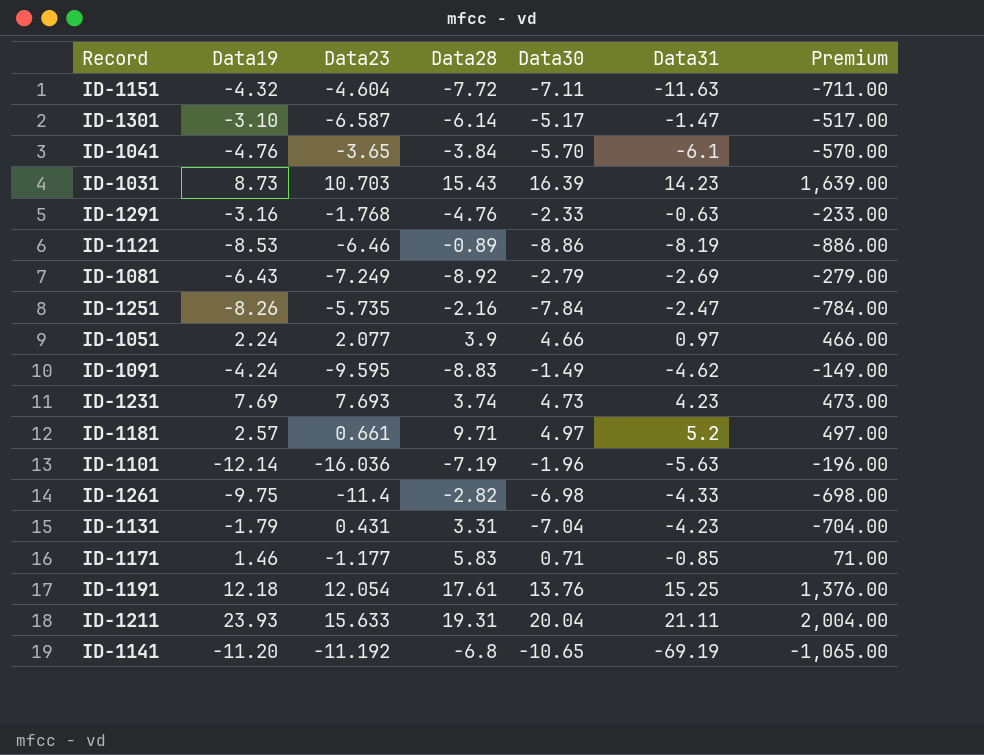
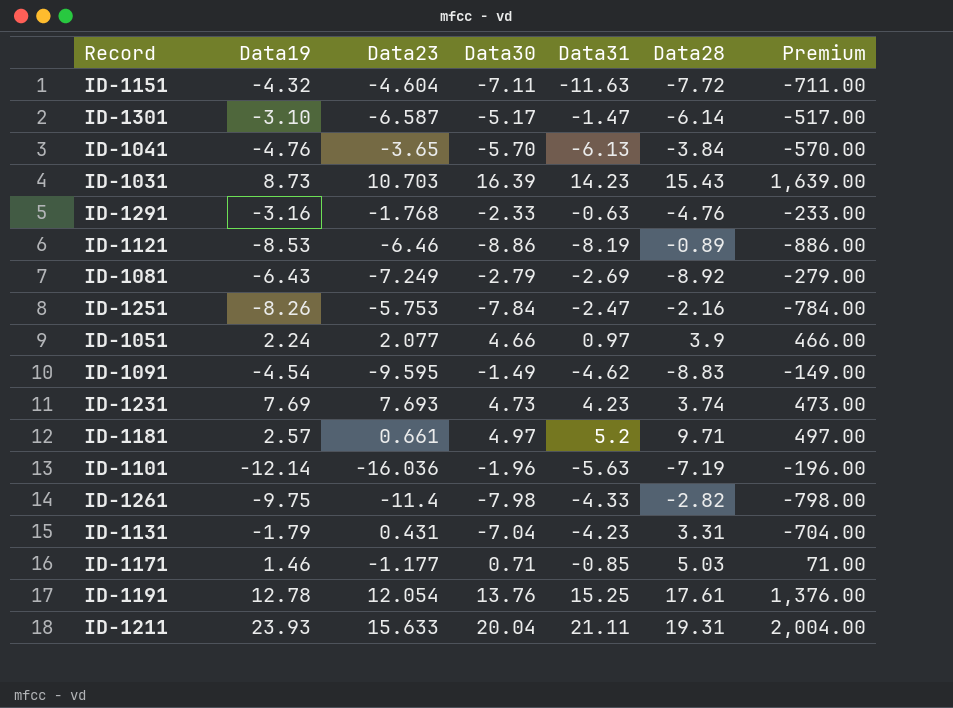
column Data28 | position: 4 -> 6
row ID-1141: -11.20 | -11.192 | -6.8 | -10.65 | -69.19 | -1,065.00 -> none
ID-1041 | Data31: -6.1 -> -6.13
ID-1251 | Data23: -5.735 -> -5.753
ID-1091 | Data19: -4.24 -> -4.54
ID-1261 | Data30: -6.98 -> -7.98
ID-1261 | Premium: -698.00 -> -798.00
ID-1171 | Data28: 5.83 -> 5.03
ID-1191 | Data19: 12.18 -> 12.78

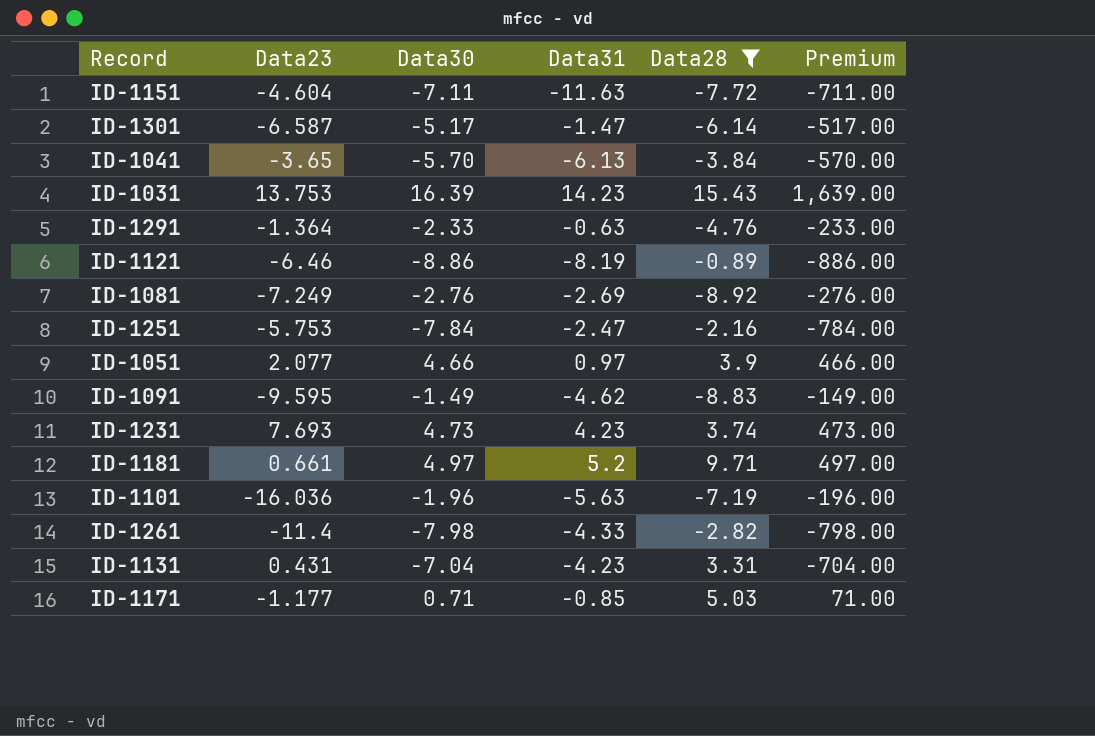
filter: none -> Data28 <= 15.43
column Data19 | position: 2 -> none
ID-1031 | Data23: 10.703 -> 13.753
ID-1291 | Data23: -1.768 -> -1.364
ID-1081 | Data30: -2.79 -> -2.76
ID-1081 | Premium: -279.00 -> -276.00

